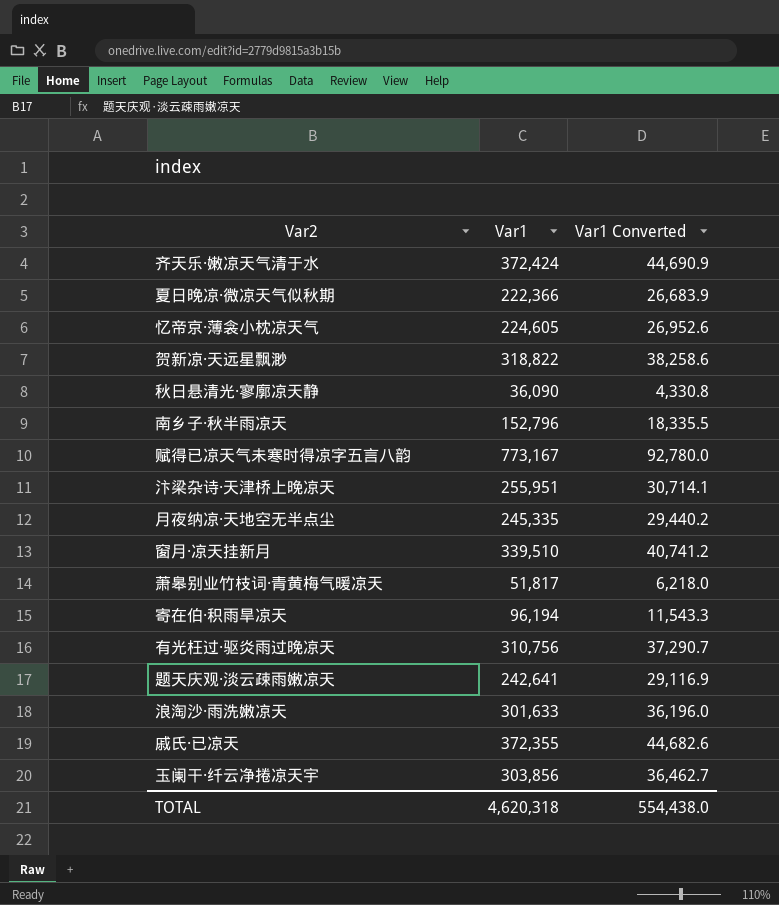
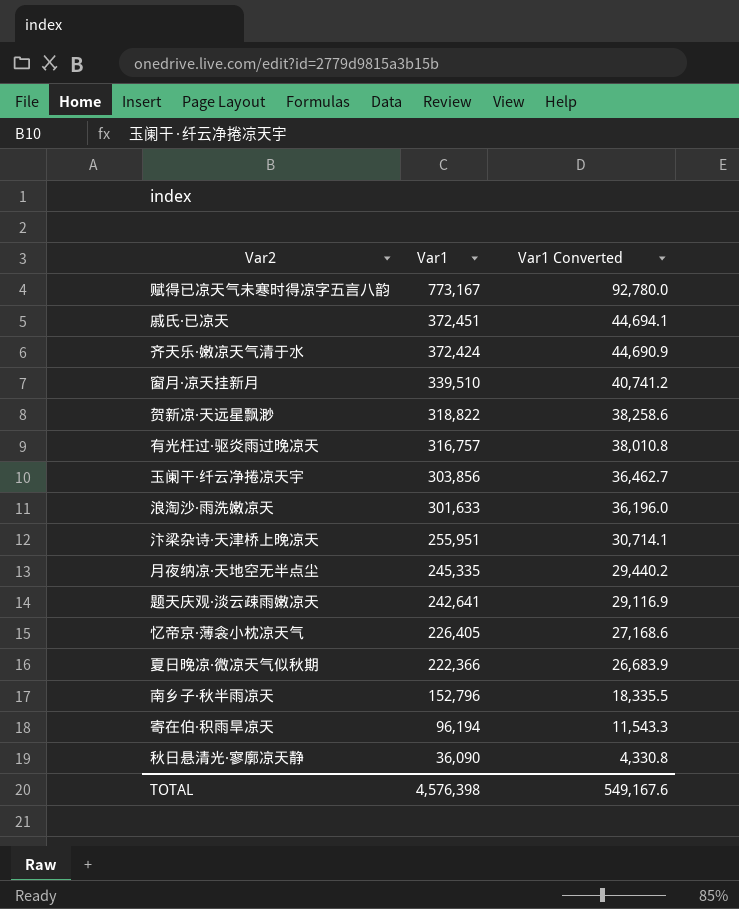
row order: none -> Var1 descending
row 萧皋别业竹枝词·青黄梅气暖凉天: 51,817 | 6,218.0 -> none
戚氏·已凉天 | Var1: 372,355 -> 372,451
戚氏·已凉天 | Var1 Converted: 44,682.6 -> 44,694.1
有光枉过·驱炎雨过晚凉天 | Var1: 310,756 -> 316,757
有光枉过·驱炎雨过晚凉天 | Var1 Converted: 37,290.7 -> 38,010.8
忆帝京·薄衾小枕凉天气 | Var1: 224,605 -> 226,405
忆帝京·薄衾小枕凉天气 | Var1 Converted: 26,952.6 -> 27,168.6
TOTAL | Var1: 4,620,318 -> 4,576,398
TOTAL | Var1 Converted: 554,438.0 -> 549,167.6

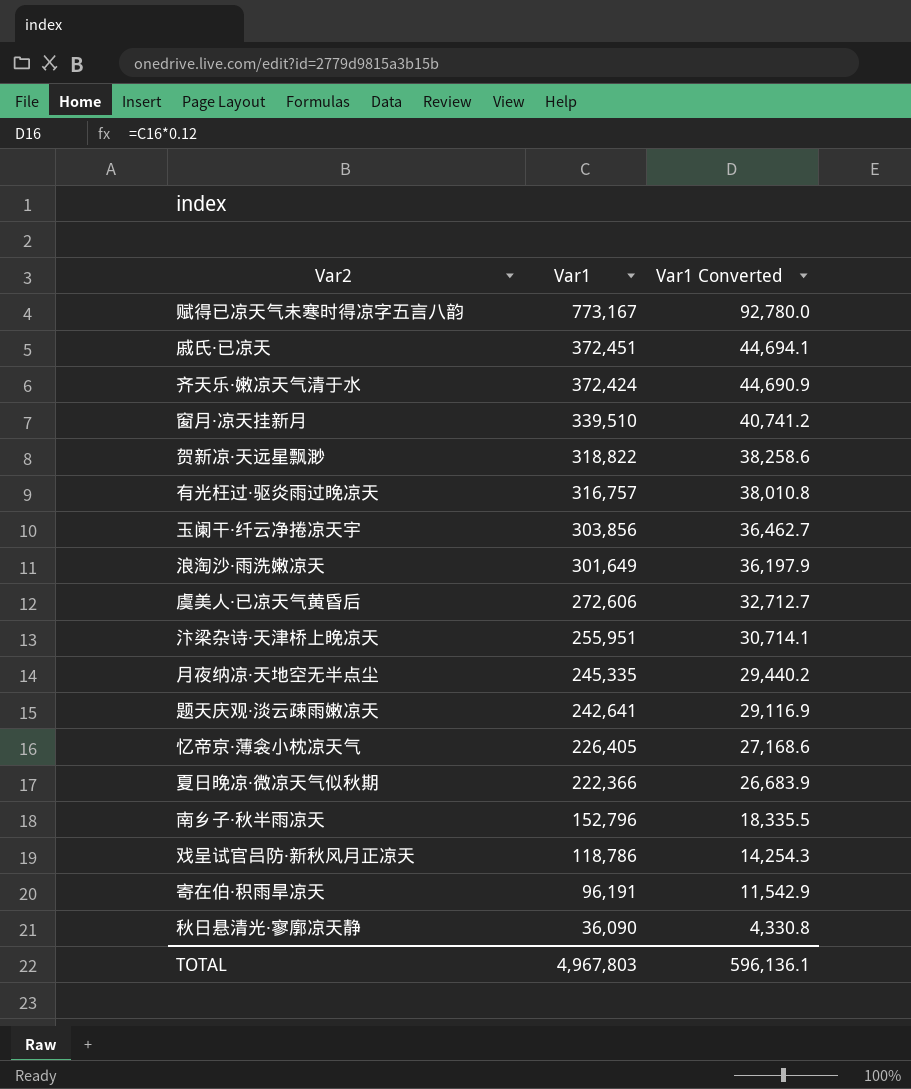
浪淘沙·雨洗嫩凉天 | Var1: 301,633 -> 301,649
浪淘沙·雨洗嫩凉天 | Var1 Converted: 36,196.0 -> 36,197.9
row 虞美人·已凉天气黄昏后: none -> 272,606 | 32,712.7
row 戏呈试官吕防·新秋风月正凉天: none -> 118,786 | 14,254.3
寄在伯·积雨旱凉天 | Var1: 96,194 -> 96,191
寄在伯·积雨旱凉天 | Var1 Converted: 11,543.3 -> 11,542.9
TOTAL | Var1: 4,576,398 -> 4,967,803
TOTAL | Var1 Converted: 549,167.6 -> 596,136.1

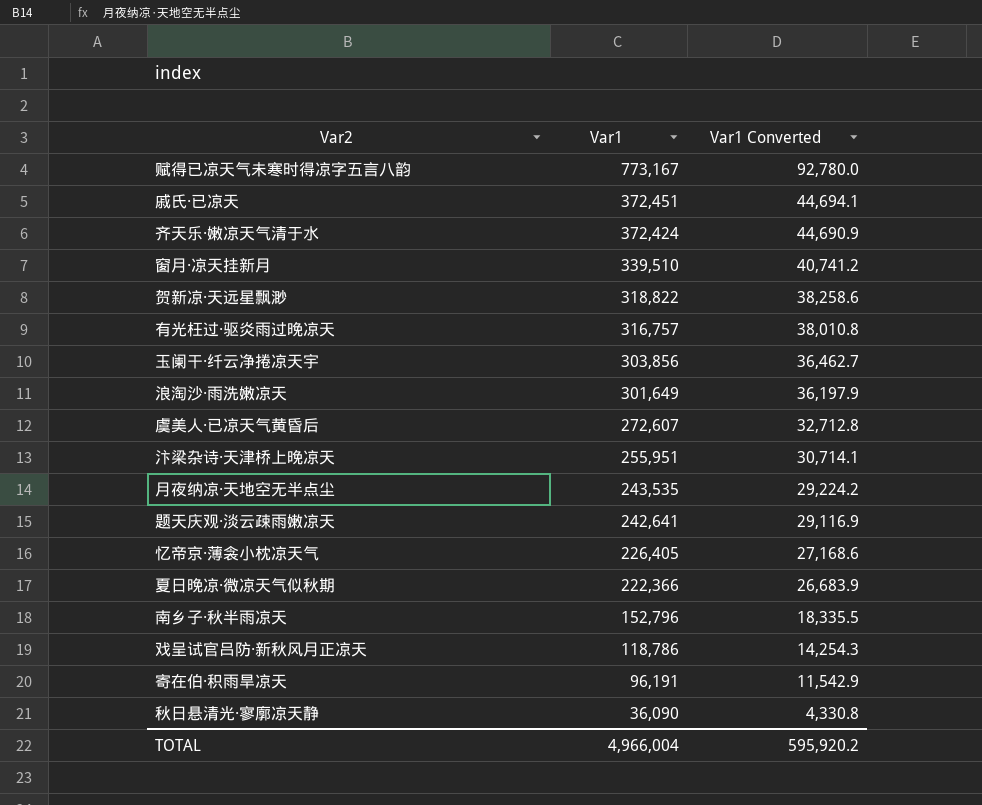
虞美人·已凉天气黄昏后 | Var1: 272,606 -> 272,607
虞美人·已凉天气黄昏后 | Var1 Converted: 32,712.7 -> 32,712.8
月夜纳凉·天地空无半点尘 | Var1: 245,335 -> 243,535
月夜纳凉·天地空无半点尘 | Var1 Converted: 29,440.2 -> 29,224.2
TOTAL | Var1: 4,967,803 -> 4,966,004
TOTAL | Var1 Converted: 596,136.1 -> 595,920.2

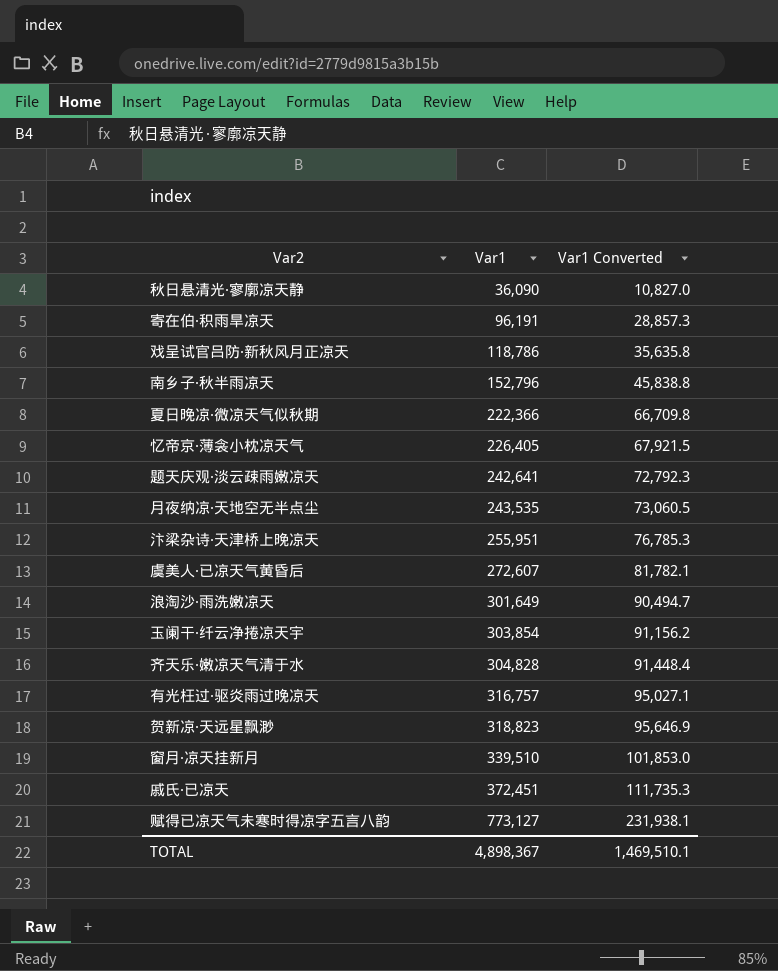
row order: Var1 descending -> Var1 ascending
column Var1 Converted | formula: [Var1] * 0.12 -> [Var1] * 0.3
玉阑干·纤云净捲凉天宇 | Var1: 303,856 -> 303,854
齐天乐·嫩凉天气清于水 | Var1: 372,424 -> 304,828
贺新凉·天远星飘渺 | Var1: 318,822 -> 318,823
赋得已凉天气未寒时得凉字五言八韵 | Var1: 773,167 -> 773,127
TOTAL | Var1: 4,966,004 -> 4,898,367
TOTAL | Var1 Converted: 595,920.2 -> 1,469,510.1

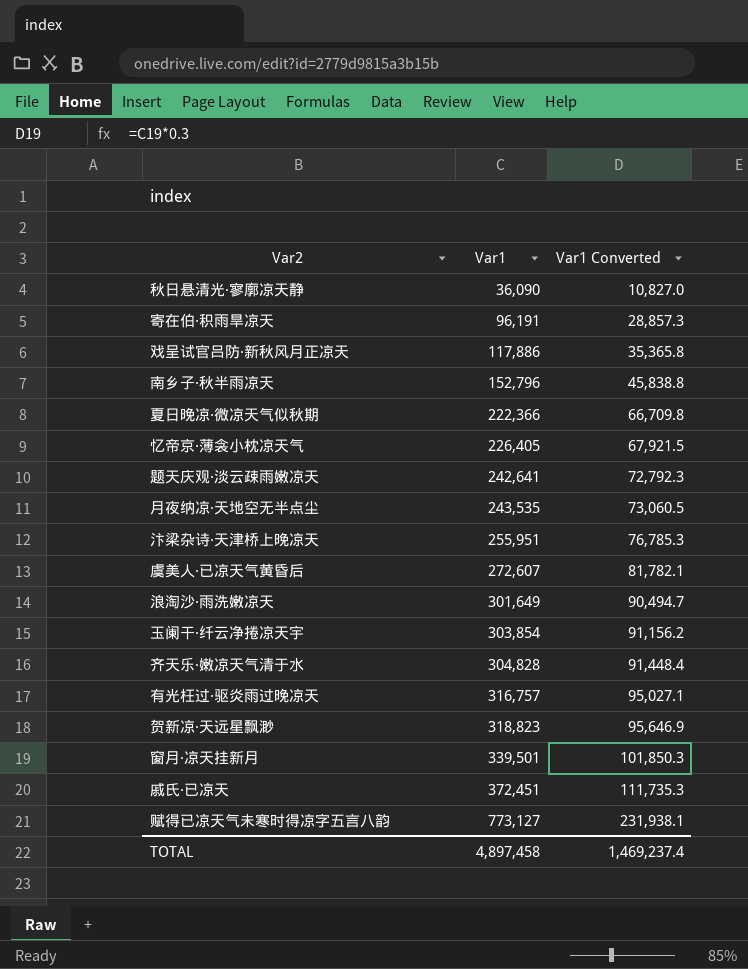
戏呈试官吕防·新秋风月正凉天 | Var1: 118,786 -> 117,886
戏呈试官吕防·新秋风月正凉天 | Var1 Converted: 35,635.8 -> 35,365.8
窗月·凉天挂新月 | Var1: 339,510 -> 339,501
窗月·凉天挂新月 | Var1 Converted: 101,853.0 -> 101,850.3
TOTAL | Var1: 4,898,367 -> 4,897,458
TOTAL | Var1 Converted: 1,469,510.1 -> 1,469,237.4

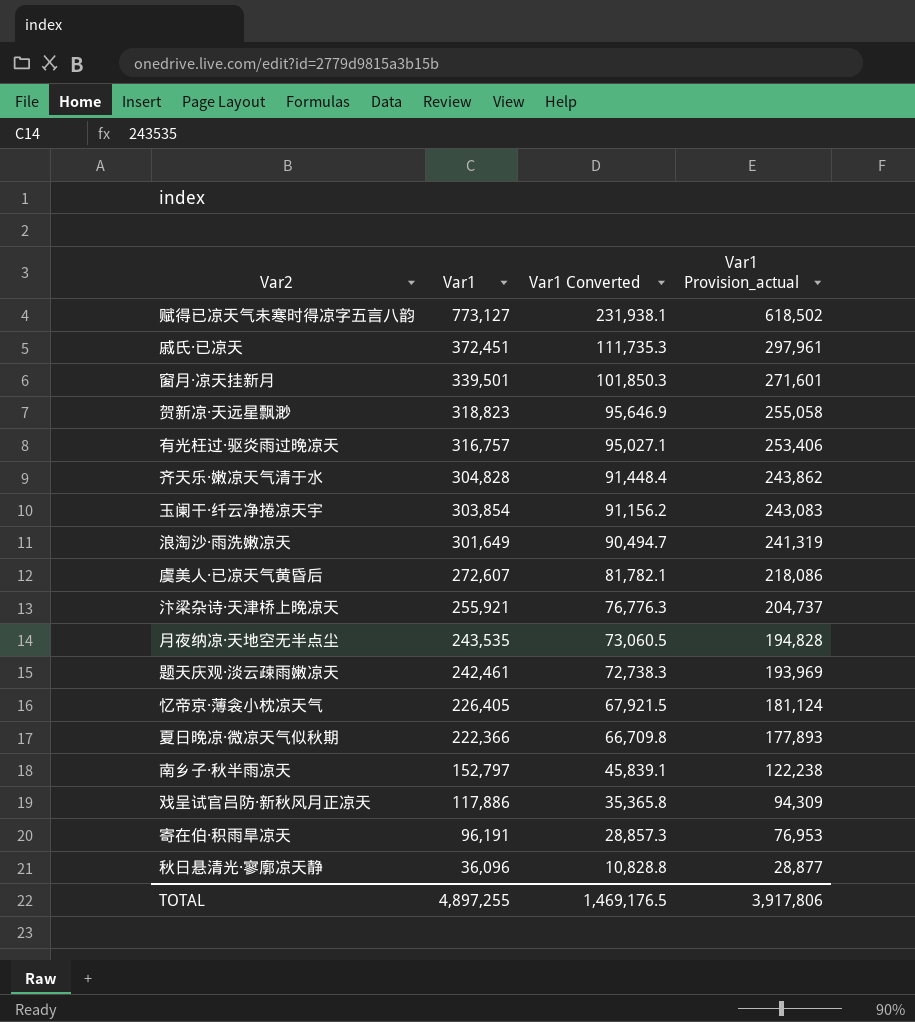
row order: Var1 ascending -> Var1 descending
column Var1 Provision_actual | formula: none -> [Var1] * 0.8
汴梁杂诗·天津桥上晚凉天 | Var1: 255,951 -> 255,921
汴梁杂诗·天津桥上晚凉天 | Var1 Converted: 76,785.3 -> 76,776.3
题天庆观·淡云疎雨嫩凉天 | Var1: 242,641 -> 242,461
题天庆观·淡云疎雨嫩凉天 | Var1 Converted: 72,792.3 -> 72,738.3
南乡子·秋半雨凉天 | Var1: 152,796 -> 152,797
南乡子·秋半雨凉天 | Var1 Converted: 45,838.8 -> 45,839.1
秋日悬清光·寥廓凉天静 | Var1: 36,090 -> 36,096
秋日悬清光·寥廓凉天静 | Var1 Converted: 10,827.0 -> 10,828.8
TOTAL | Var1: 4,897,458 -> 4,897,255
TOTAL | Var1 Converted: 1,469,237.4 -> 1,469,176.5

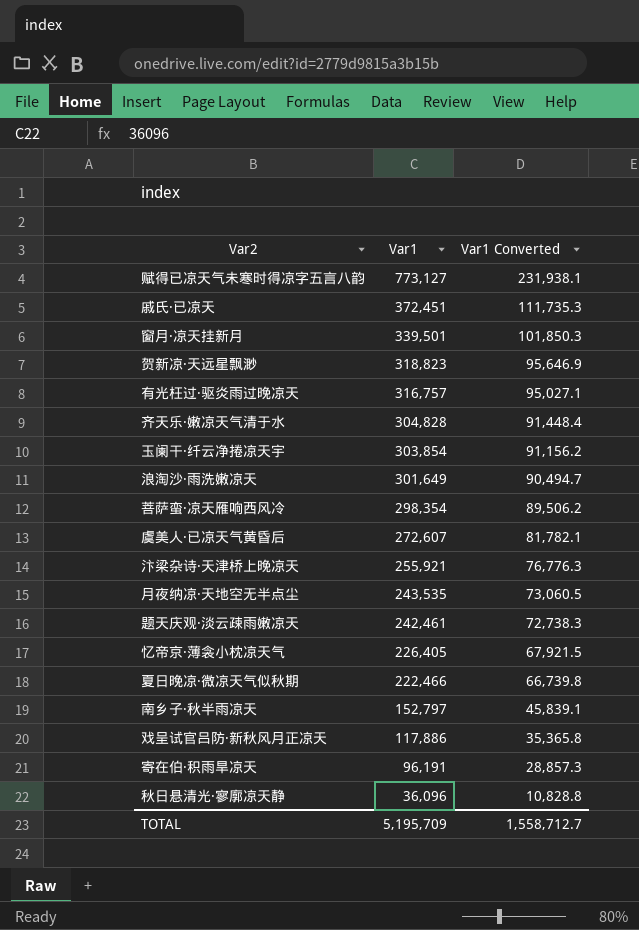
column Var1 Provision_actual | formula: [Var1] * 0.8 -> none
row 菩萨蛮·凉天雁响西风冷: none -> 298,354 | 89,506.2
夏日晚凉·微凉天气似秋期 | Var1: 222,366 -> 222,466
夏日晚凉·微凉天气似秋期 | Var1 Converted: 66,709.8 -> 66,739.8
TOTAL | Var1: 4,897,255 -> 5,195,709
TOTAL | Var1 Converted: 1,469,176.5 -> 1,558,712.7

